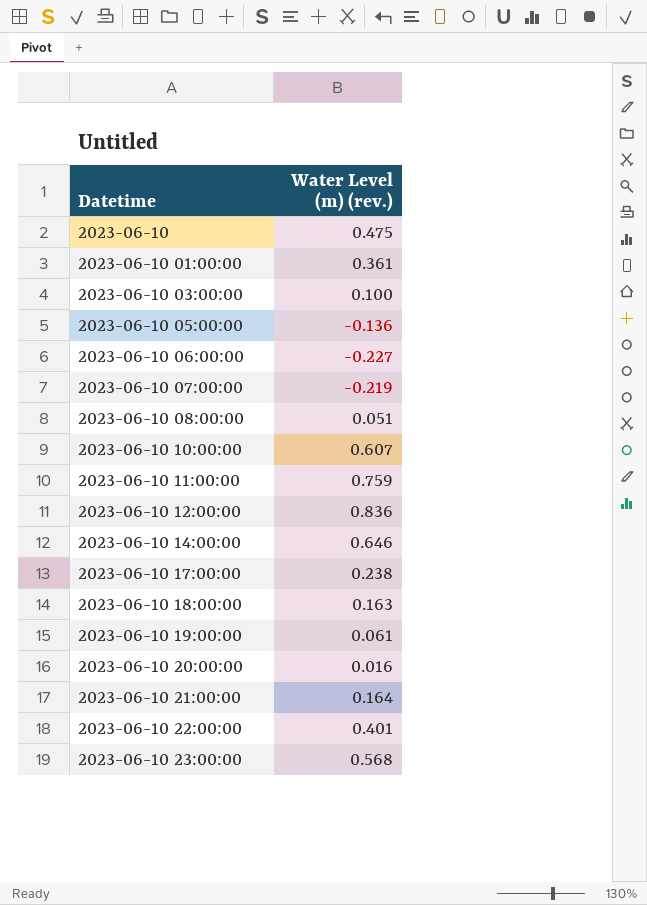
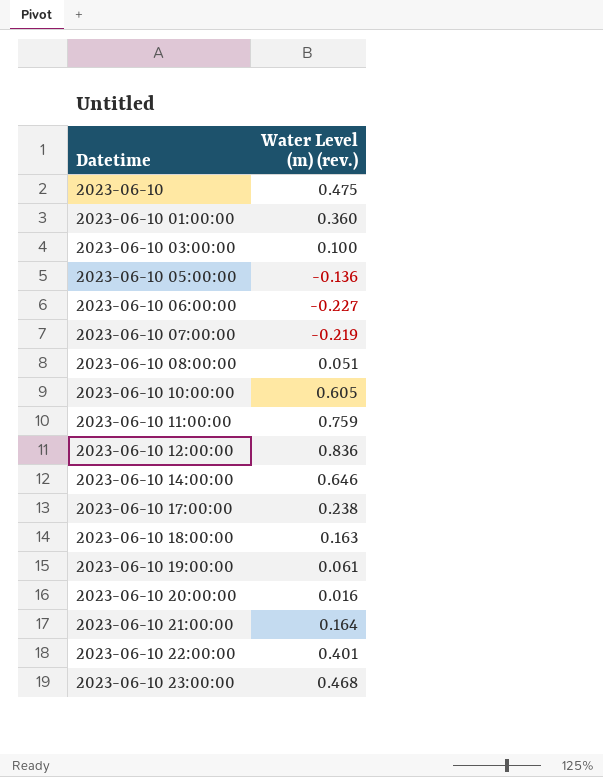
2023-06-10 01:00:00 | Water Level (m) (rev.): 0.361 -> 0.360
2023-06-10 10:00:00 | Water Level (m) (rev.): 0.607 -> 0.605
2023-06-10 23:00:00 | Water Level (m) (rev.): 0.568 -> 0.468

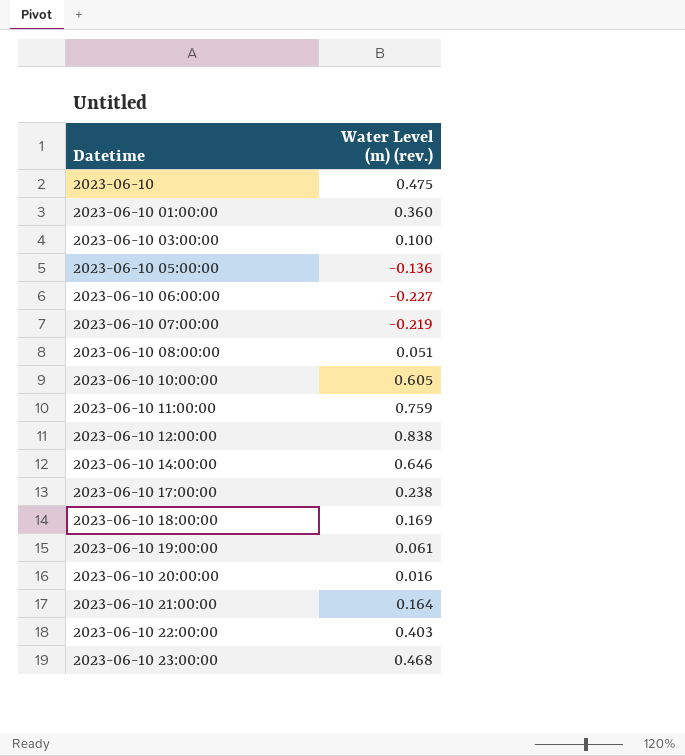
2023-06-10 12:00:00 | Water Level (m) (rev.): 0.836 -> 0.838
2023-06-10 18:00:00 | Water Level (m) (rev.): 0.163 -> 0.169
2023-06-10 22:00:00 | Water Level (m) (rev.): 0.401 -> 0.403

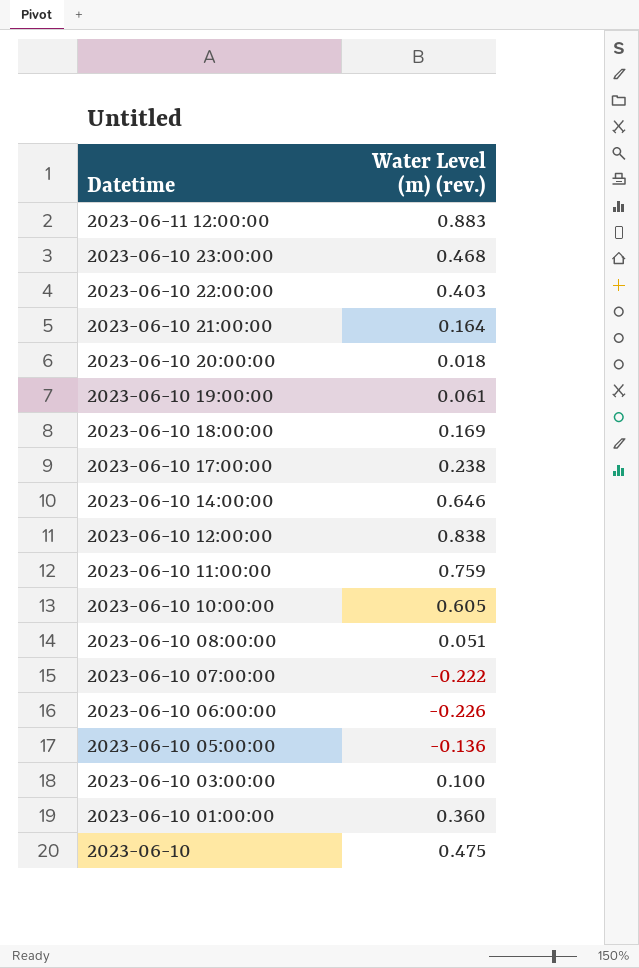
row order: Datetime ascending -> Datetime descending
row 2023-06-11 12:00:00: none -> 0.883
2023-06-10 20:00:00 | Water Level (m) (rev.): 0.016 -> 0.018
2023-06-10 07:00:00 | Water Level (m) (rev.): -0.219 -> -0.222
2023-06-10 06:00:00 | Water Level (m) (rev.): -0.227 -> -0.226

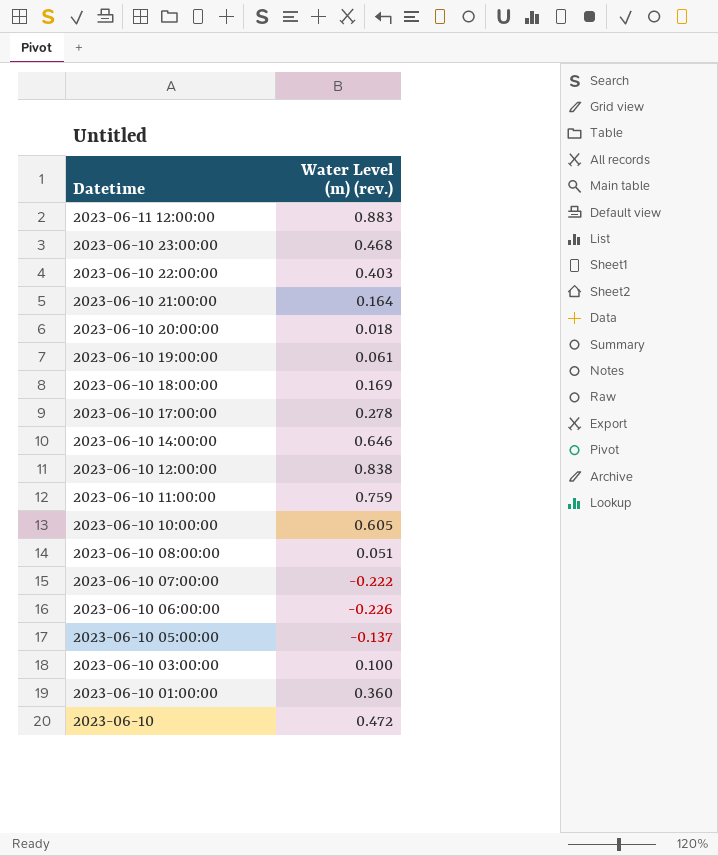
2023-06-10 17:00:00 | Water Level (m) (rev.): 0.238 -> 0.278
2023-06-10 05:00:00 | Water Level (m) (rev.): -0.136 -> -0.137
2023-06-10 | Water Level (m) (rev.): 0.475 -> 0.472

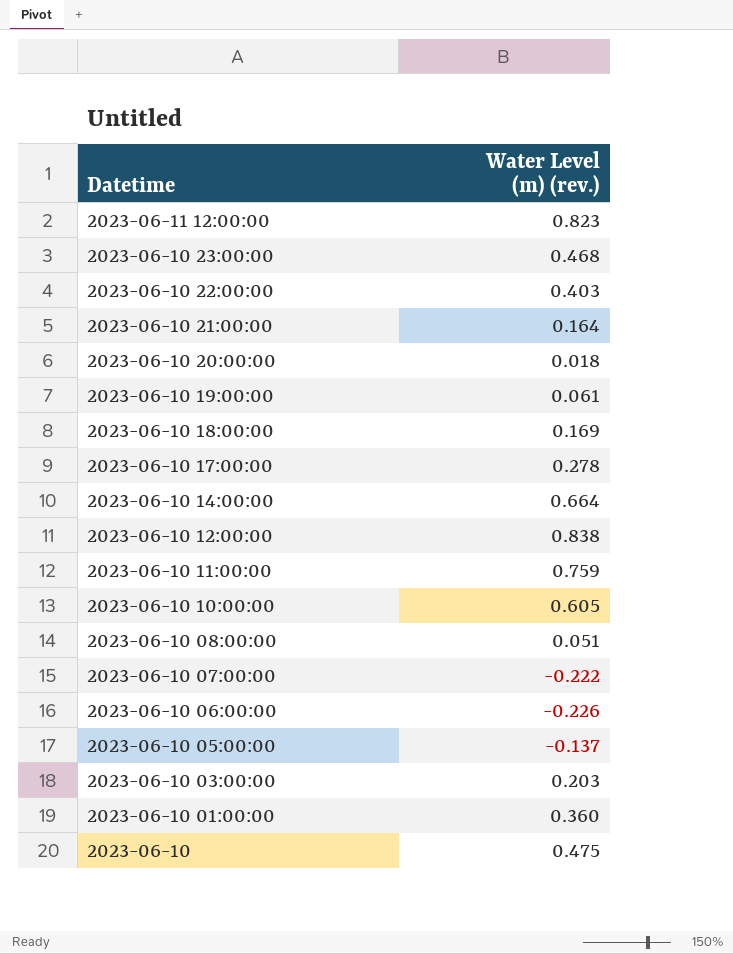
2023-06-11 12:00:00 | Water Level (m) (rev.): 0.883 -> 0.823
2023-06-10 14:00:00 | Water Level (m) (rev.): 0.646 -> 0.664
2023-06-10 03:00:00 | Water Level (m) (rev.): 0.100 -> 0.203
2023-06-10 | Water Level (m) (rev.): 0.472 -> 0.475

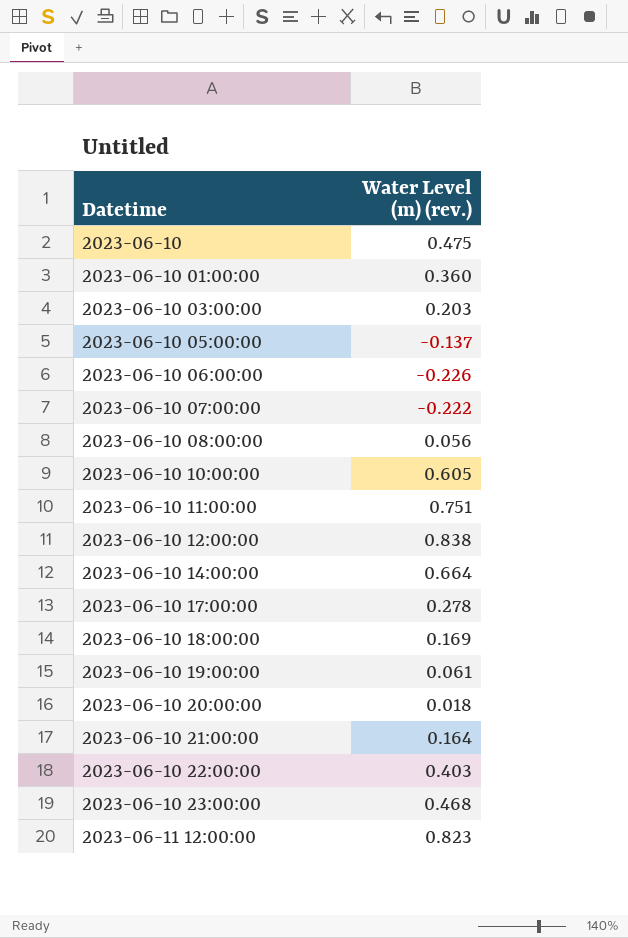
row order: Datetime descending -> Datetime ascending
2023-06-10 08:00:00 | Water Level (m) (rev.): 0.051 -> 0.056
2023-06-10 11:00:00 | Water Level (m) (rev.): 0.759 -> 0.751

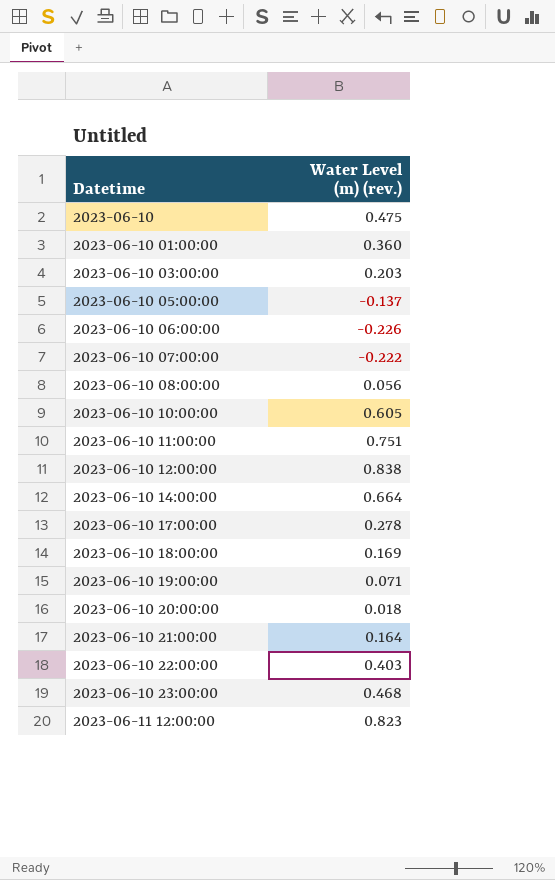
2023-06-10 19:00:00 | Water Level (m) (rev.): 0.061 -> 0.071

